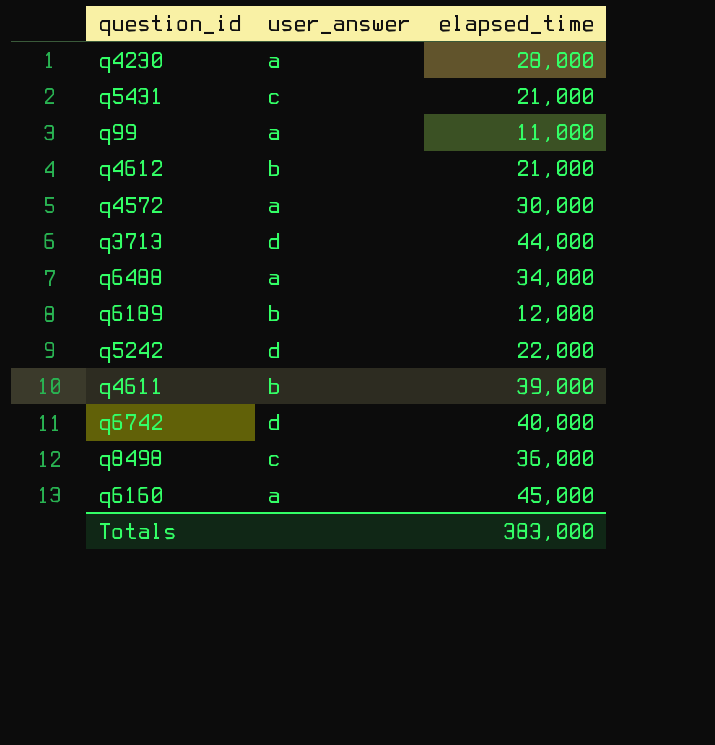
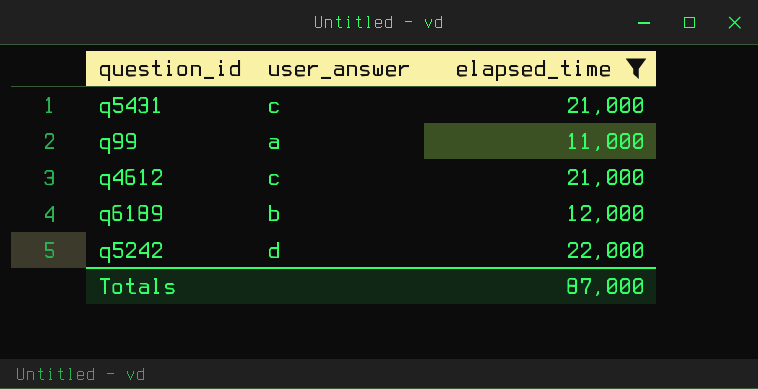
filter: none -> elapsed_time <= 22,000
q4612 | user_answer: b -> c
Totals | elapsed_time: 383,000 -> 87,000

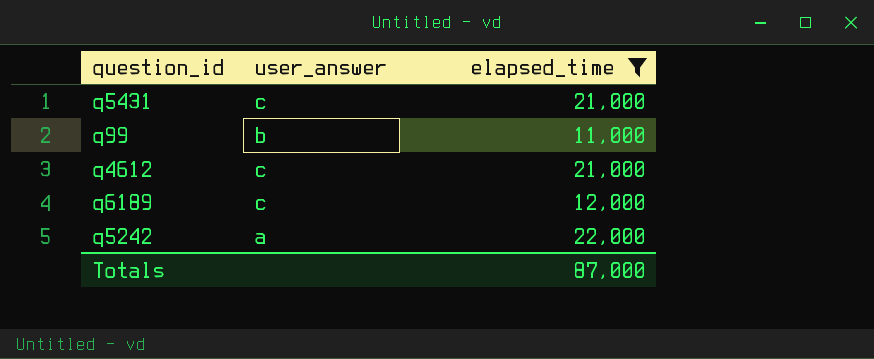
q99 | user_answer: a -> b
q6189 | user_answer: b -> c
q5242 | user_answer: d -> a

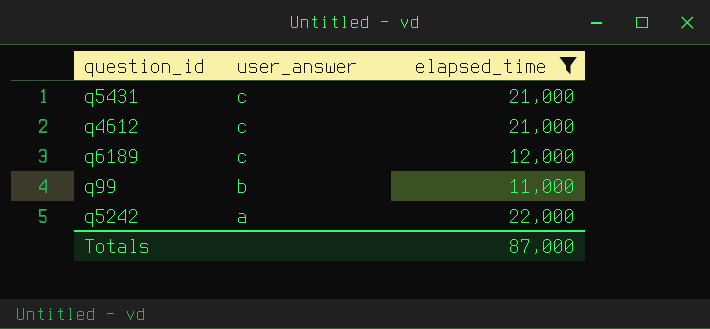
row order: none -> user_answer descending

